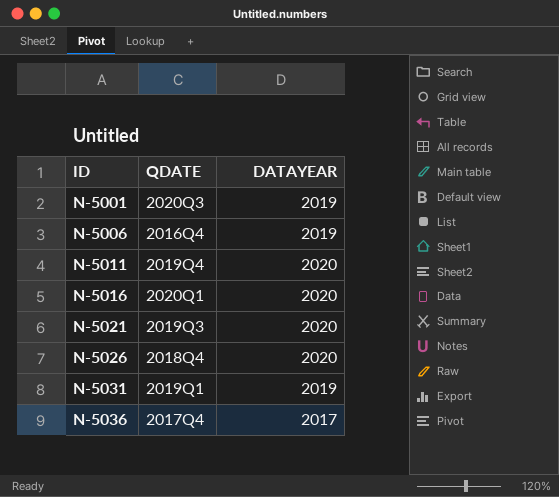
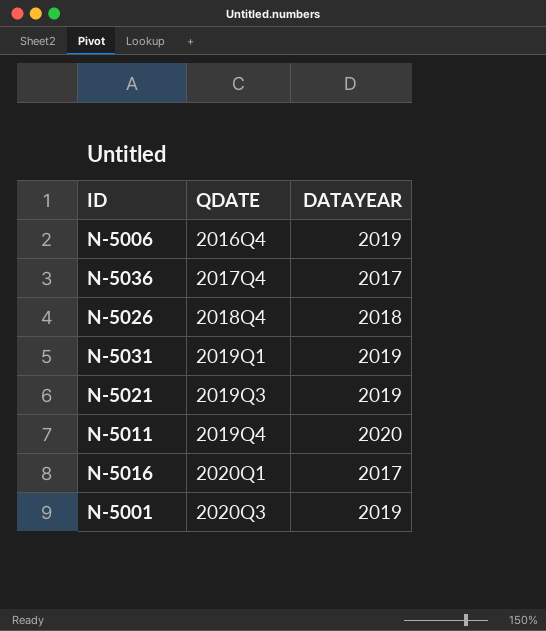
row order: ID ascending -> QDATE ascending
N-5026 | DATAYEAR: 2020 -> 2018
N-5021 | DATAYEAR: 2020 -> 2019
N-5016 | DATAYEAR: 2020 -> 2017

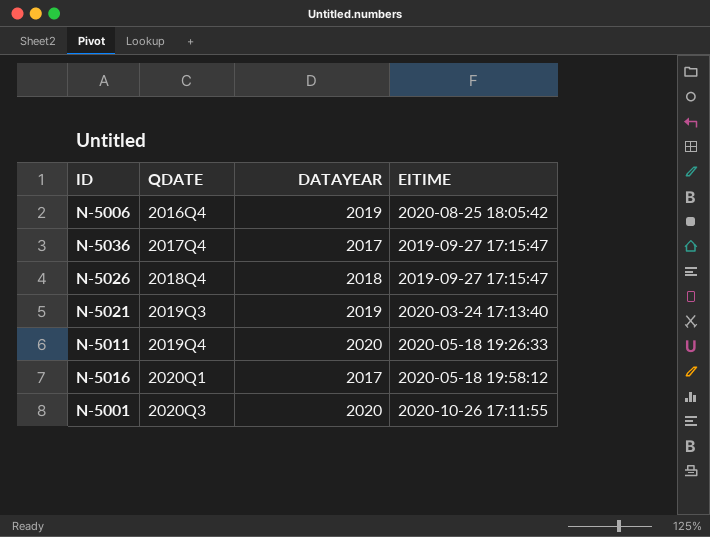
column EITIME | position: none -> 4
row N-5031: 2019Q1 | 2019 -> none
N-5001 | DATAYEAR: 2019 -> 2020

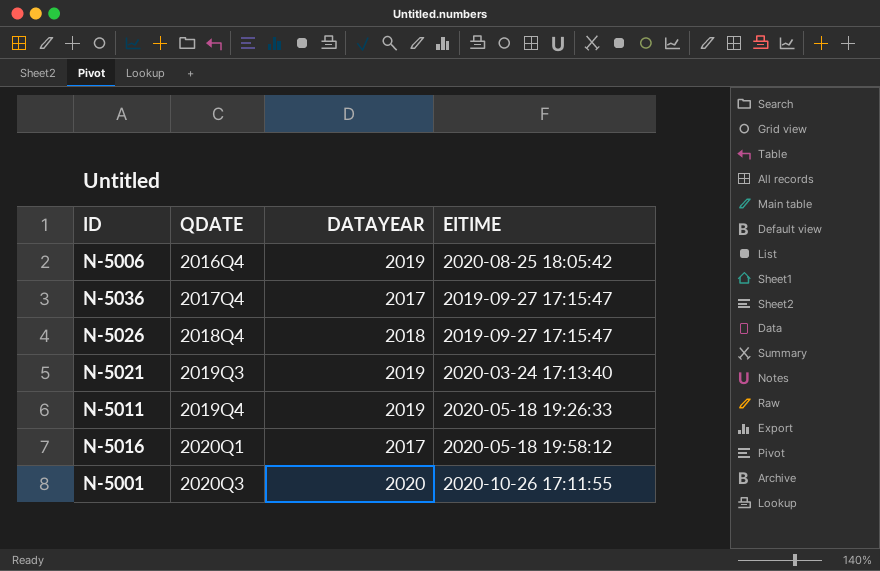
N-5011 | DATAYEAR: 2020 -> 2019

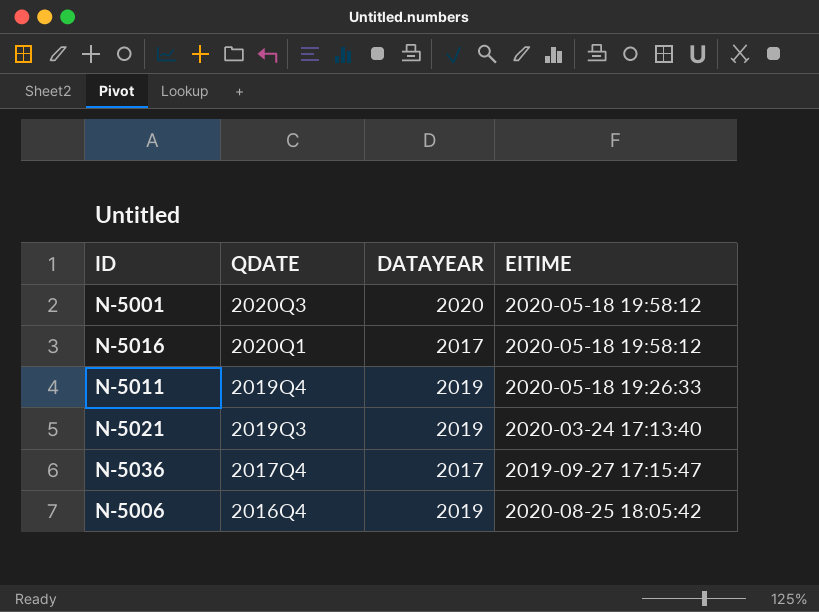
row order: QDATE ascending -> QDATE descending
row N-5026: 2018Q4 | 2018 | 2019-09-27 17:15:47 -> none
N-5001 | EITIME: 2020-10-26 17:11:55 -> 2020-05-18 19:58:12

